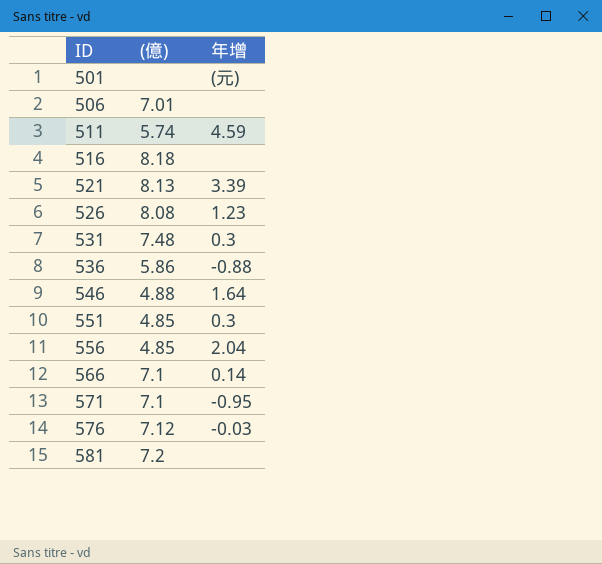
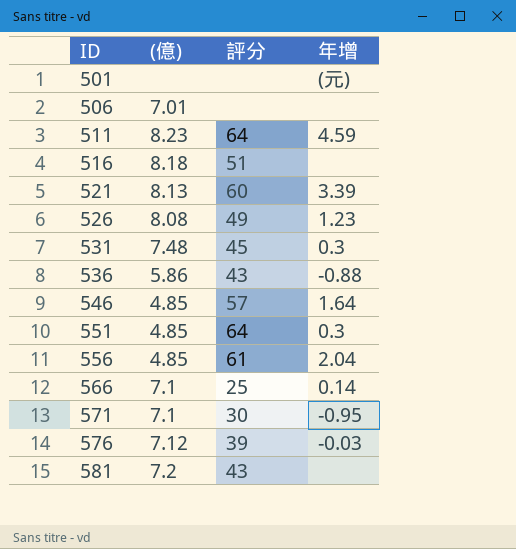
column 評分 | position: none -> 3
511 | (億): 5.74 -> 8.23
546 | (億): 4.88 -> 4.85

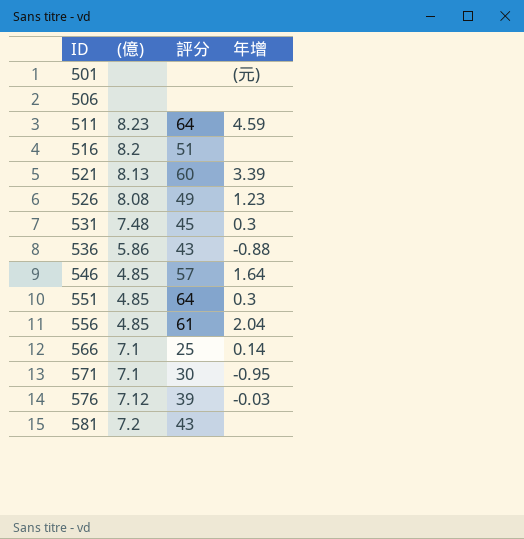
506 | (億): 7.01 -> none
516 | (億): 8.18 -> 8.2

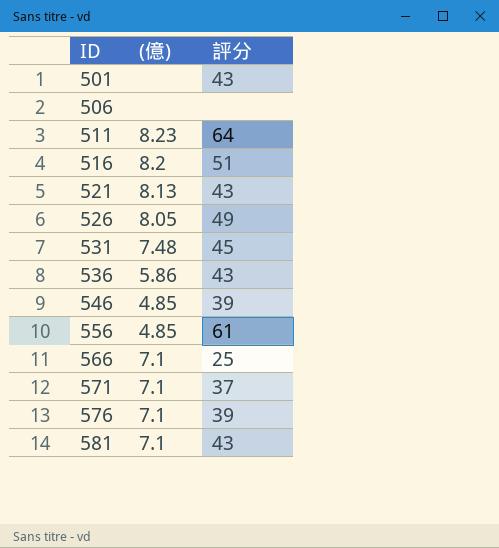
column 年增 | position: 4 -> none
row 551: 4.85 | 64 | 0.3 -> none
501 | 評分: none -> 43
521 | 評分: 60 -> 43
526 | (億): 8.08 -> 8.05
546 | 評分: 57 -> 39
571 | 評分: 30 -> 37
576 | (億): 7.12 -> 7.1
581 | (億): 7.2 -> 7.1

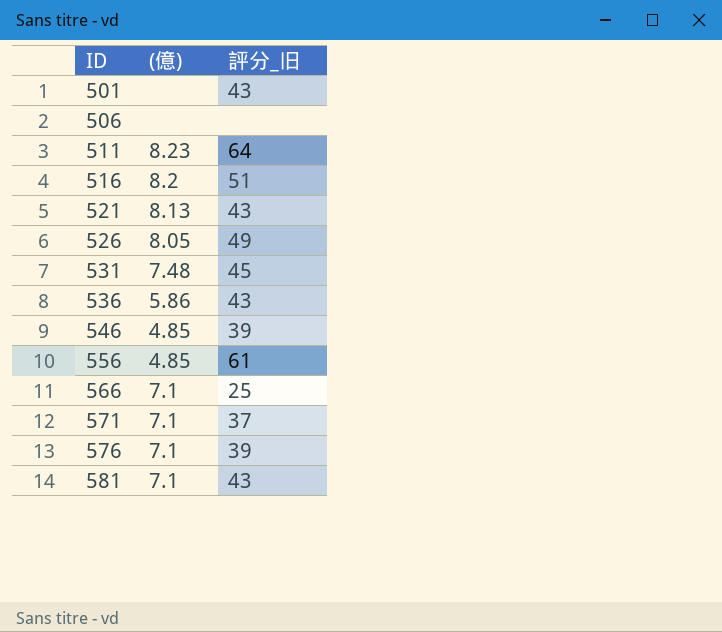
column name: 評分 -> 評分_旧

